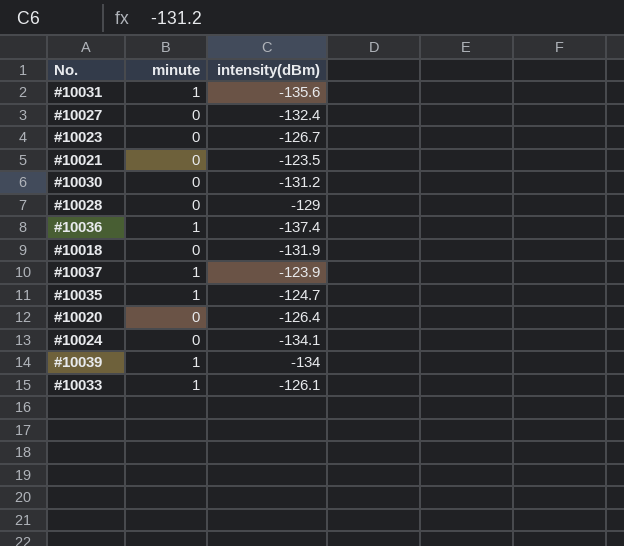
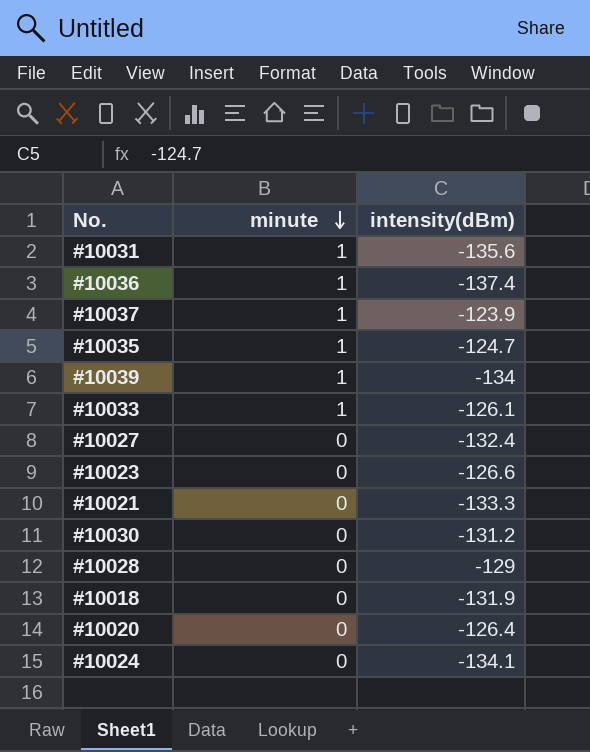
row order: none -> minute descending
#10023 | intensity(dBm): -126.7 -> -126.6
#10021 | intensity(dBm): -123.5 -> -133.3

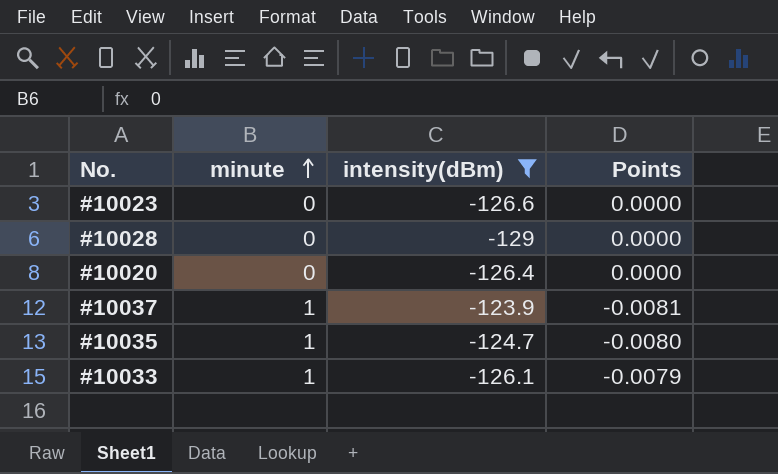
filter: none -> intensity(dBm) >= -129
row order: minute descending -> minute ascending
column Points | formula: none -> [minute] / [intensity(dBm)]

